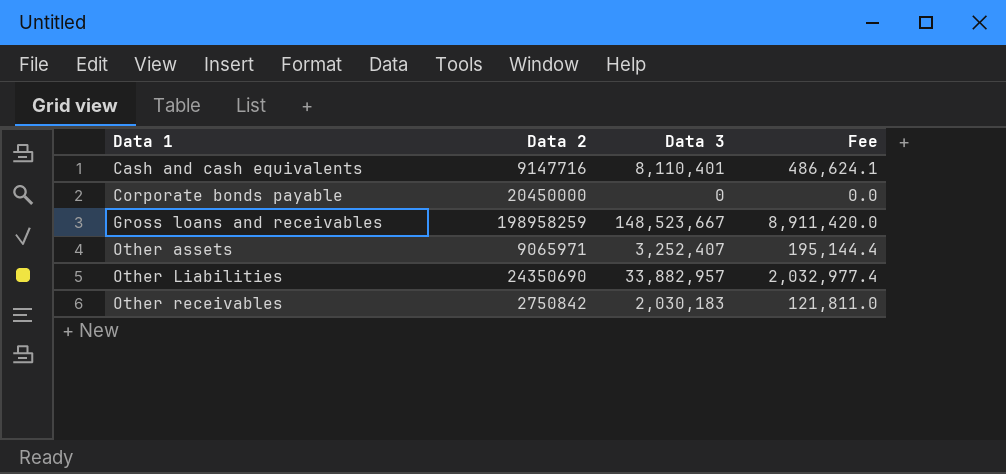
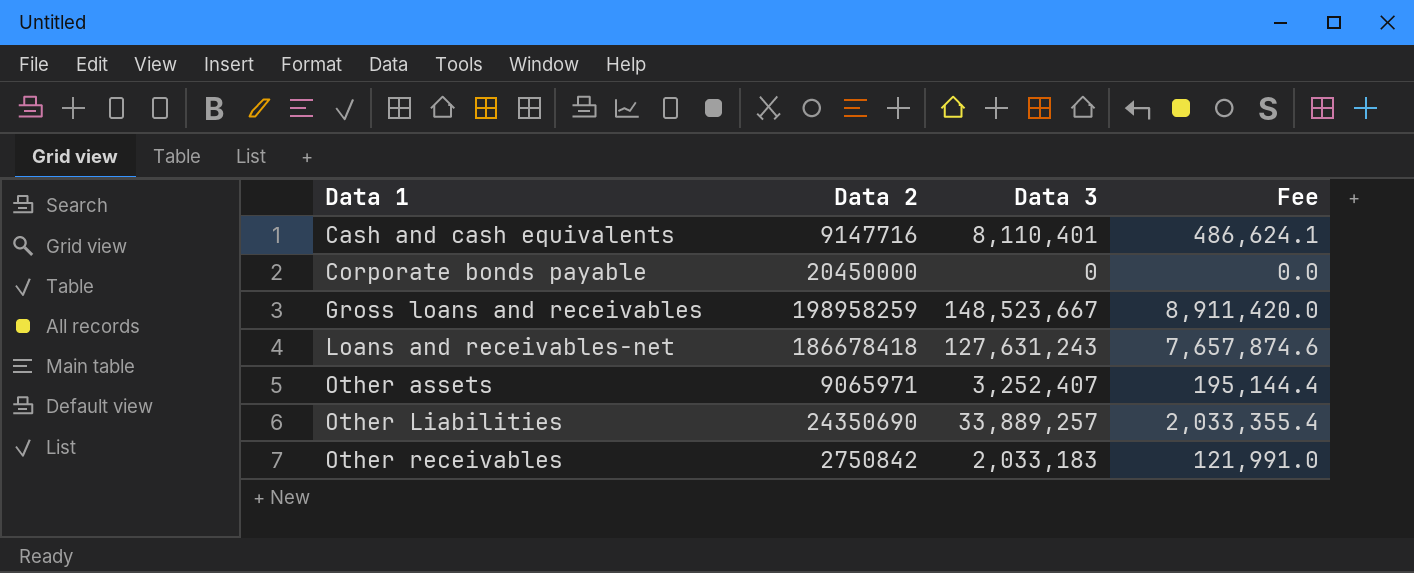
row Loans and receivables-net: none -> 186678418 | 127,631,243 | 7,657,874.6
Other Liabilities | Data 3: 33,882,957 -> 33,889,257
Other Liabilities | Fee: 2,032,977.4 -> 2,033,355.4
Other receivables | Data 3: 2,030,183 -> 2,033,183
Other receivables | Fee: 121,811.0 -> 121,991.0

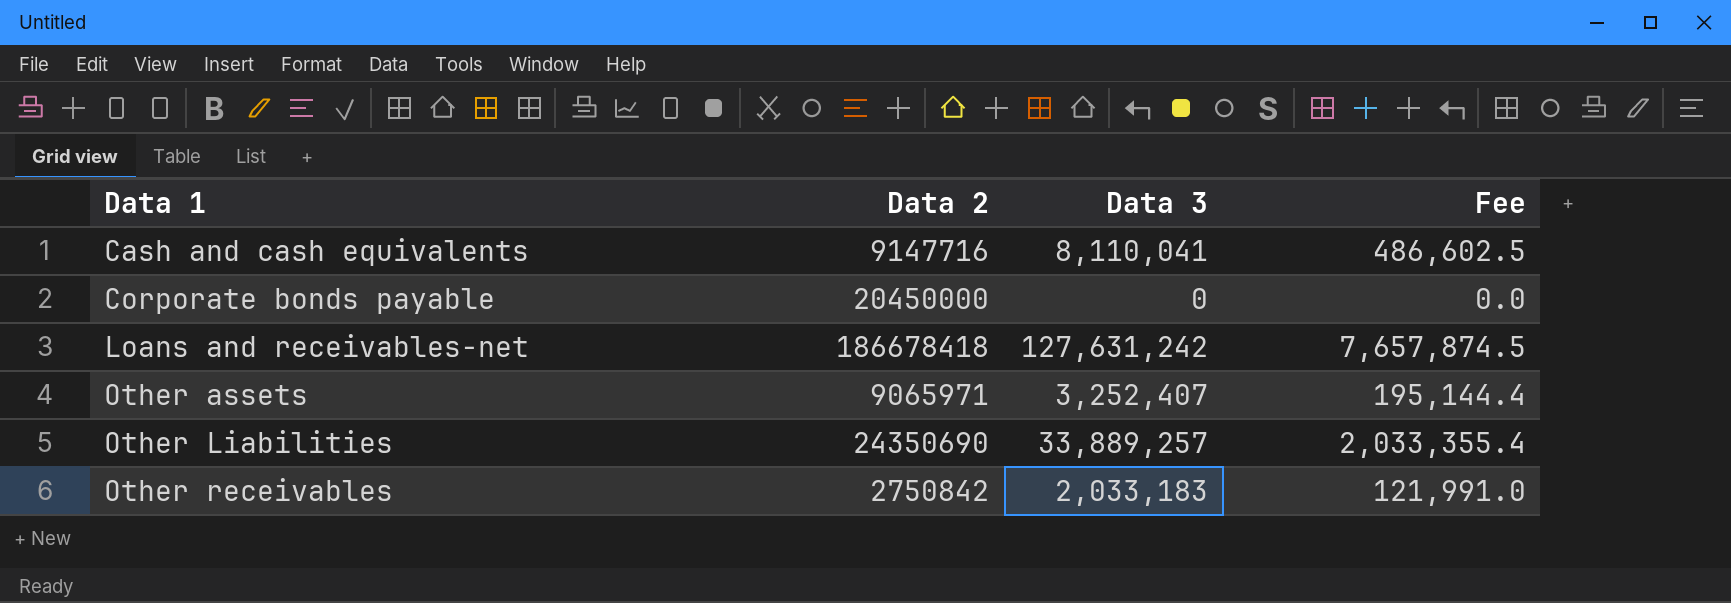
row Gross loans and receivables: 198958259 | 148,523,667 | 8,911,420.0 -> none
Cash and cash equivalents | Data 3: 8,110,401 -> 8,110,041
Cash and cash equivalents | Fee: 486,624.1 -> 486,602.5
Loans and receivables-net | Data 3: 127,631,243 -> 127,631,242
Loans and receivables-net | Fee: 7,657,874.6 -> 7,657,874.5

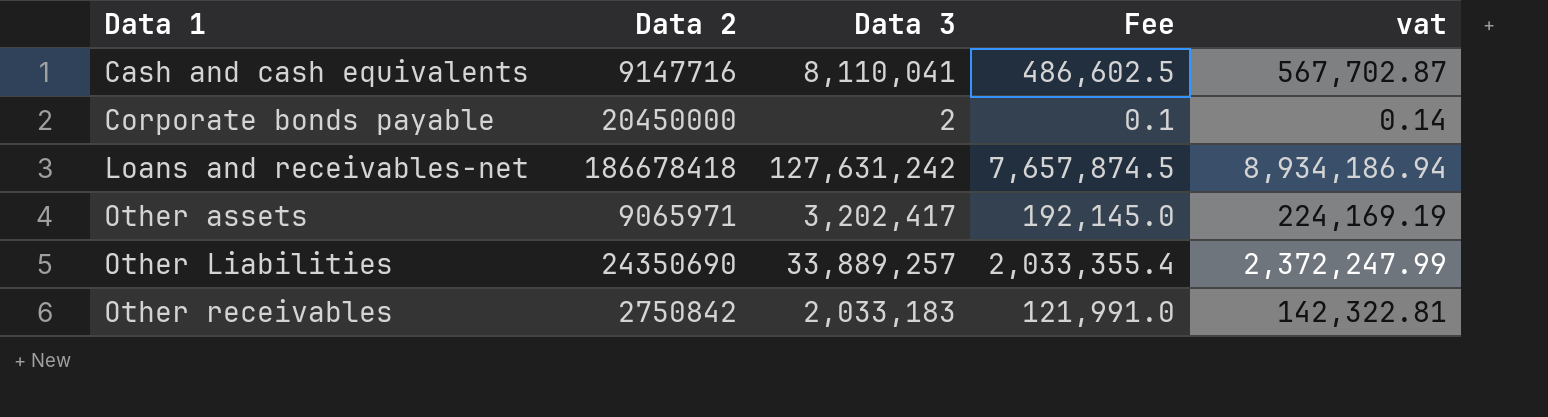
column vat | formula: none -> [Data 3] * 0.07
Corporate bonds payable | Data 3: 0 -> 2
Corporate bonds payable | Fee: 0.0 -> 0.1
Other assets | Data 3: 3,252,407 -> 3,202,417
Other assets | Fee: 195,144.4 -> 192,145.0

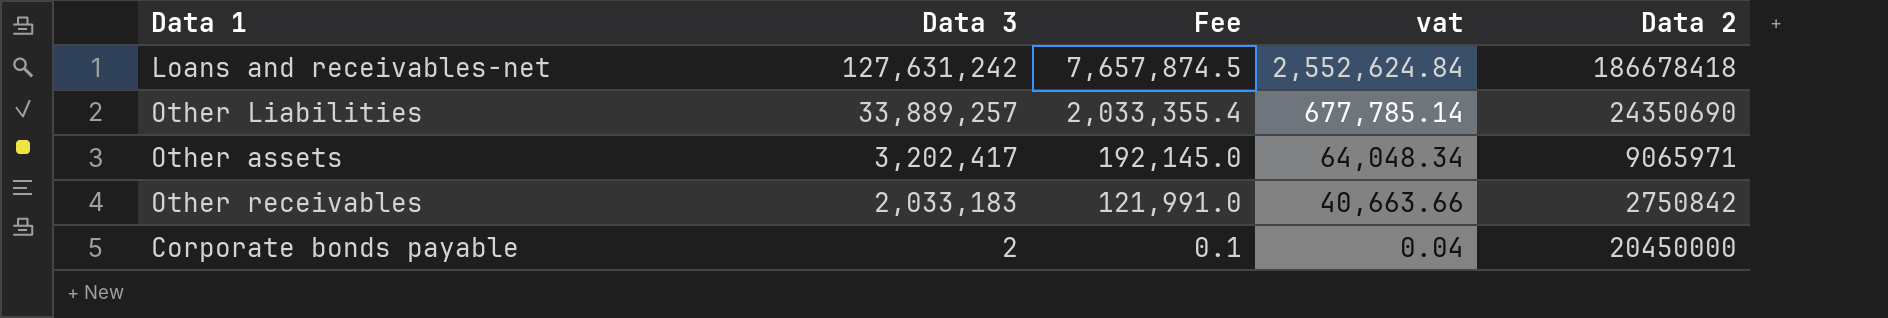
row order: Data 1 ascending -> Data 3 descending
column vat | formula: [Data 3] * 0.07 -> [Data 3] * 0.02
column Data 2 | position: 2 -> 5
row Cash and cash equivalents: 9147716 | 8,110,041 | 486,602.5 | 567,702.87 -> none

